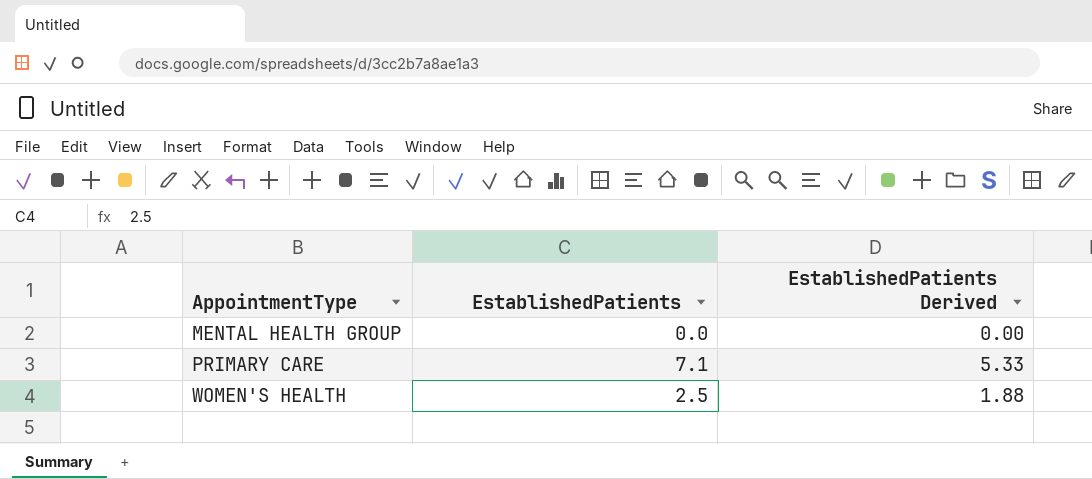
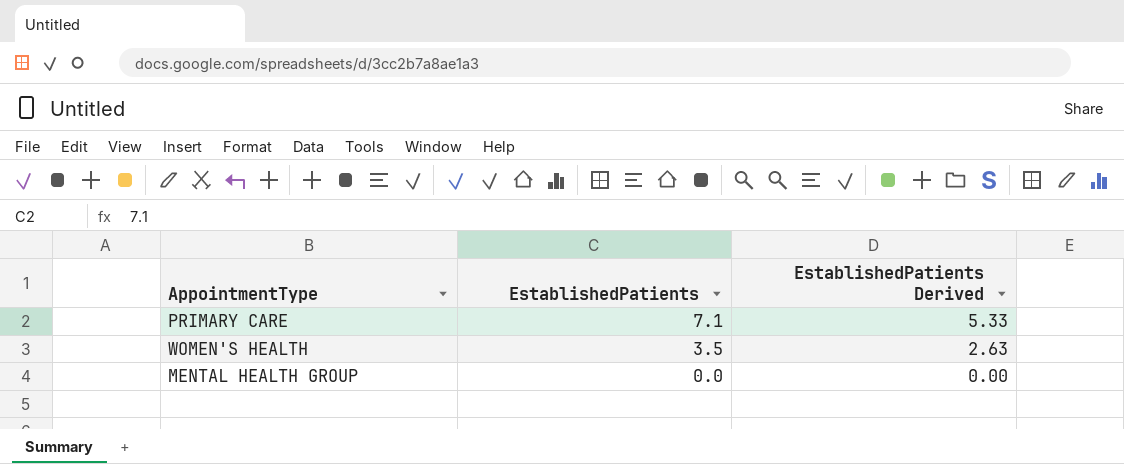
row order: AppointmentType ascending -> EstablishedPatients descending
WOMEN'S HEALTH | EstablishedPatients: 2.5 -> 3.5
WOMEN'S HEALTH | EstablishedPatients Derived: 1.88 -> 2.63

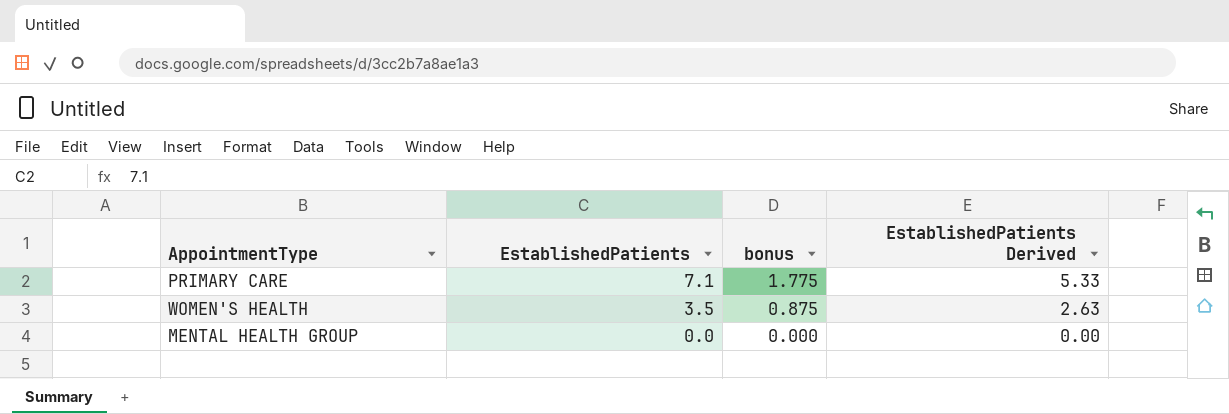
column bonus | formula: none -> [EstablishedPatients] * 0.25

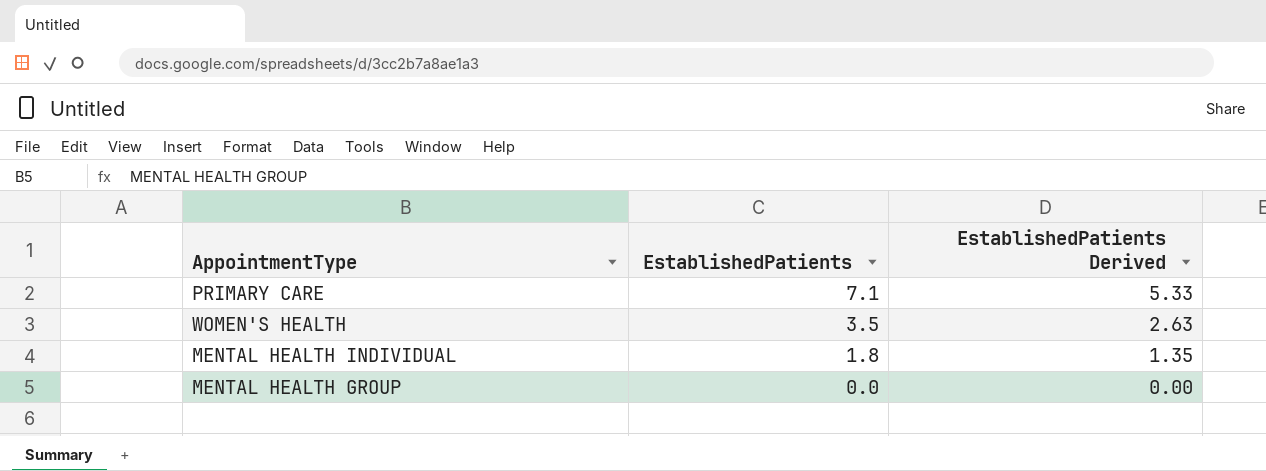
column bonus | formula: [EstablishedPatients] * 0.25 -> none
row MENTAL HEALTH INDIVIDUAL: none -> 1.8 | 1.35

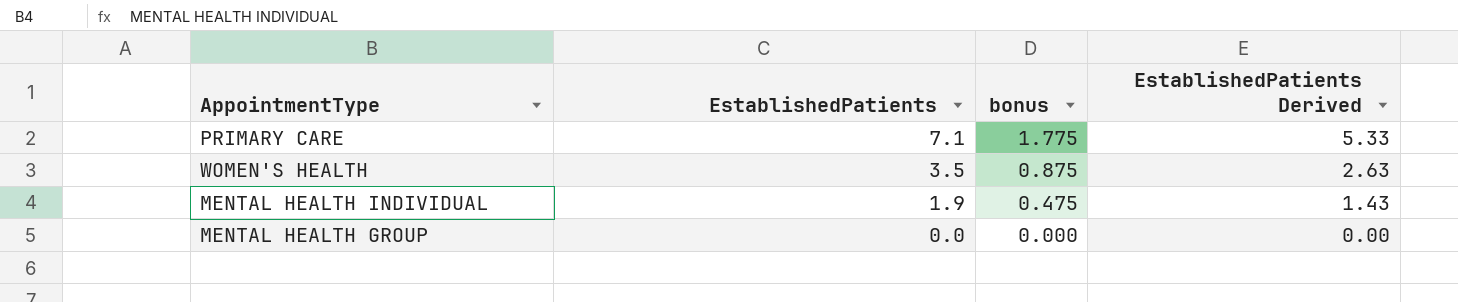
column bonus | formula: none -> [EstablishedPatients] * 0.25
MENTAL HEALTH INDIVIDUAL | EstablishedPatients: 1.8 -> 1.9
MENTAL HEALTH INDIVIDUAL | EstablishedPatients Derived: 1.35 -> 1.43

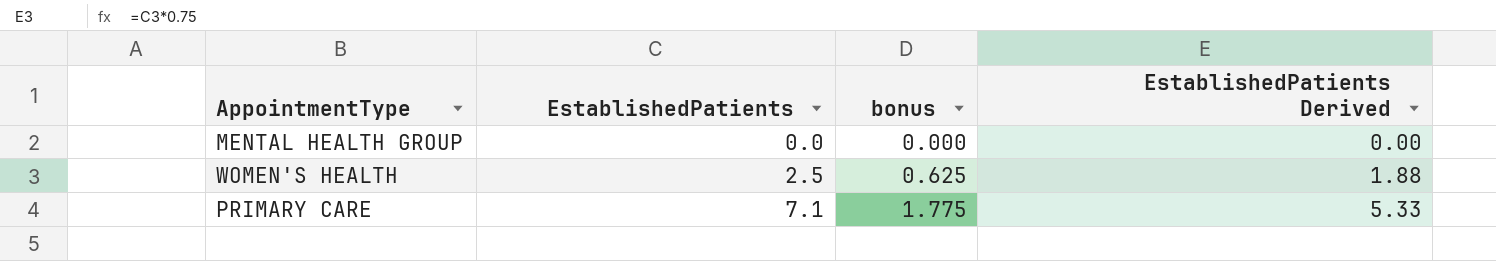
row order: EstablishedPatients descending -> EstablishedPatients ascending
row MENTAL HEALTH INDIVIDUAL: 1.9 | 0.475 | 1.43 -> none
WOMEN'S HEALTH | EstablishedPatients: 3.5 -> 2.5
WOMEN'S HEALTH | bonus: 0.875 -> 0.625
WOMEN'S HEALTH | EstablishedPatients Derived: 2.63 -> 1.88

